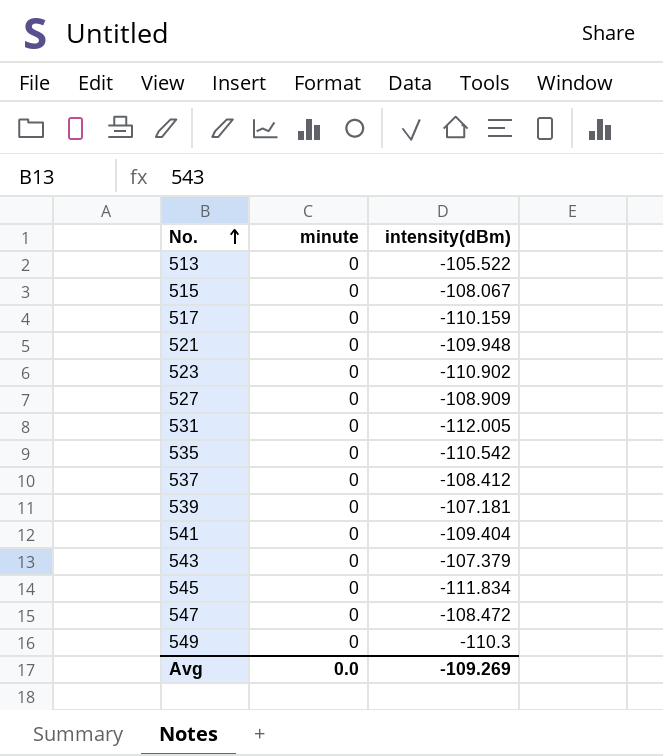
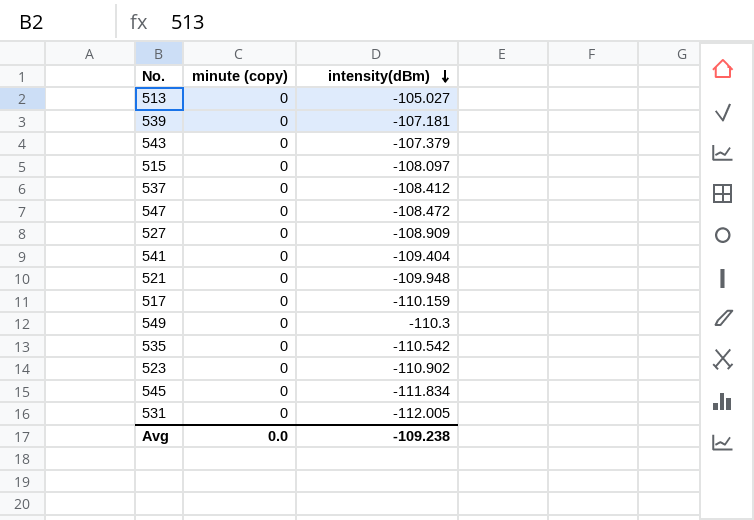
row order: No. ascending -> intensity(dBm) descending
column name: minute -> minute (copy)
513 | intensity(dBm): -105.522 -> -105.027
515 | intensity(dBm): -108.067 -> -108.097
Avg | intensity(dBm): -109.269 -> -109.238

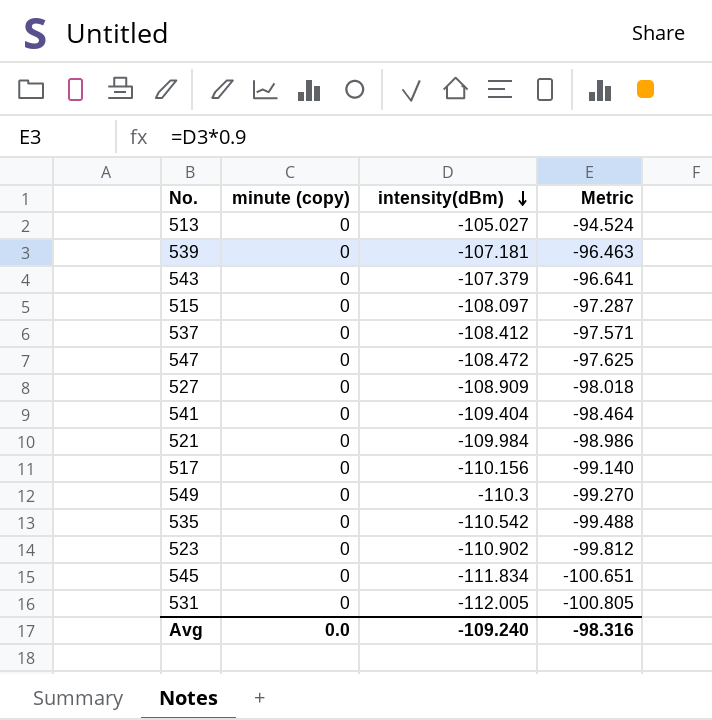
column Metric | formula: none -> [intensity(dBm)] * 0.9
521 | intensity(dBm): -109.948 -> -109.984
517 | intensity(dBm): -110.159 -> -110.156
Avg | intensity(dBm): -109.238 -> -109.240

